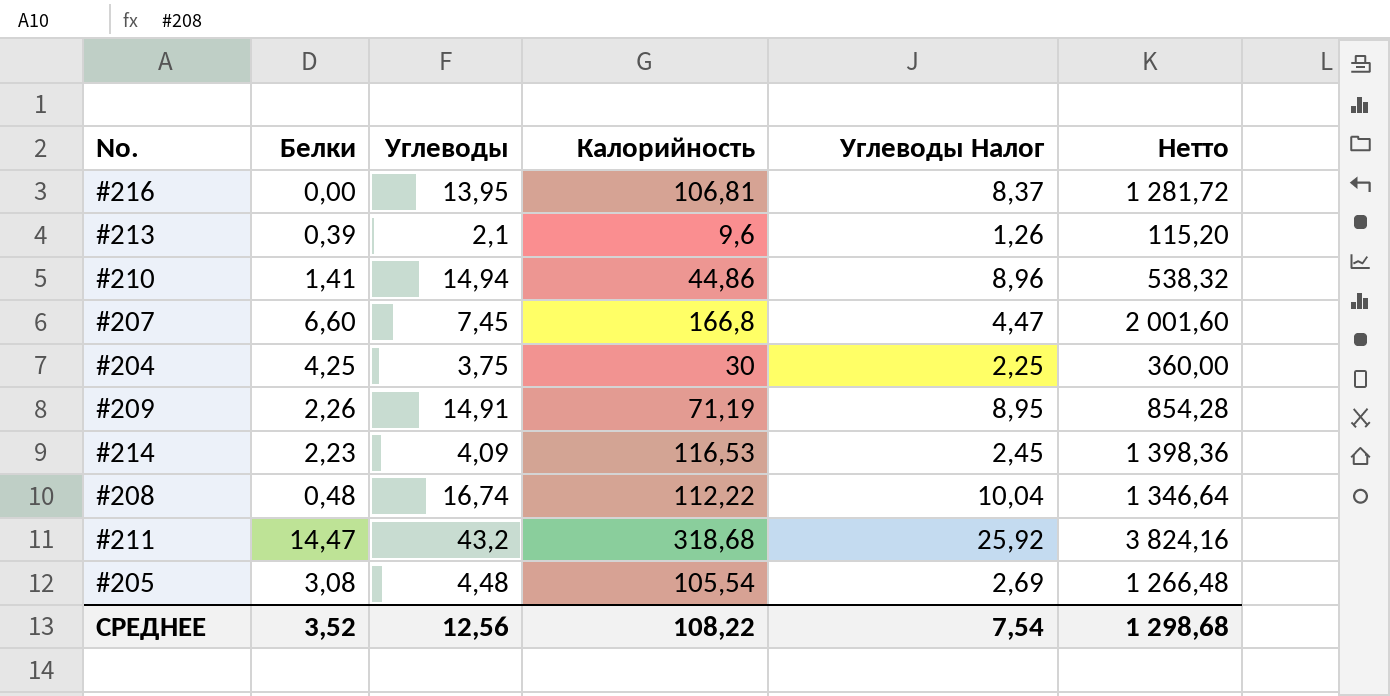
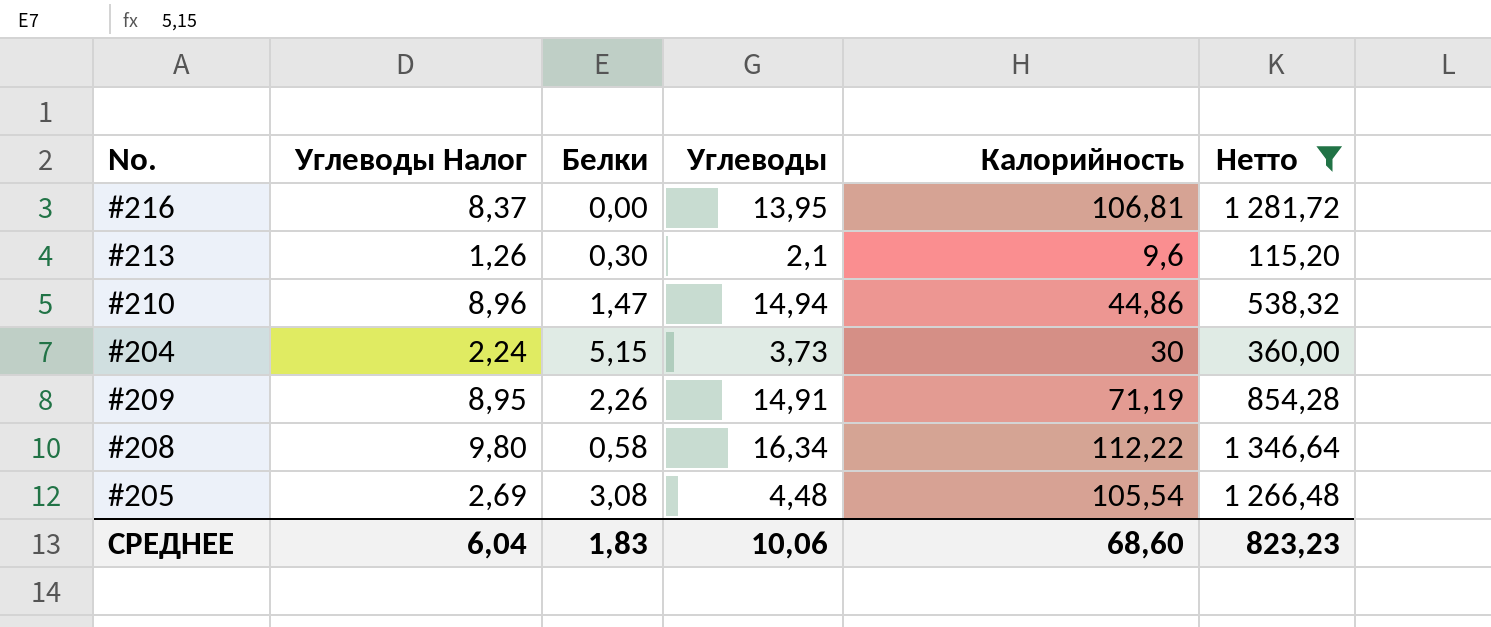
filter: none -> Нетто <= 1 346,64
column Углеводы Налог | position: 5 -> 2
#213 | Белки: 0,39 -> 0,30
#210 | Белки: 1,41 -> 1,47
#204 | Углеводы Налог: 2,25 -> 2,24
#204 | Белки: 4,25 -> 5,15
#204 | Углеводы: 3,75 -> 3,73
#208 | Углеводы Налог: 10,04 -> 9,80
#208 | Белки: 0,48 -> 0,58
#208 | Углеводы: 16,74 -> 16,34
СРЕДНЕЕ | Углеводы Налог: 7,54 -> 6,04
СРЕДНЕЕ | Белки: 3,52 -> 1,83
СРЕДНЕЕ | Углеводы: 12,56 -> 10,06
СРЕДНЕЕ | Калорийность: 108,22 -> 68,60
СРЕДНЕЕ | Нетто: 1 298,68 -> 823,23

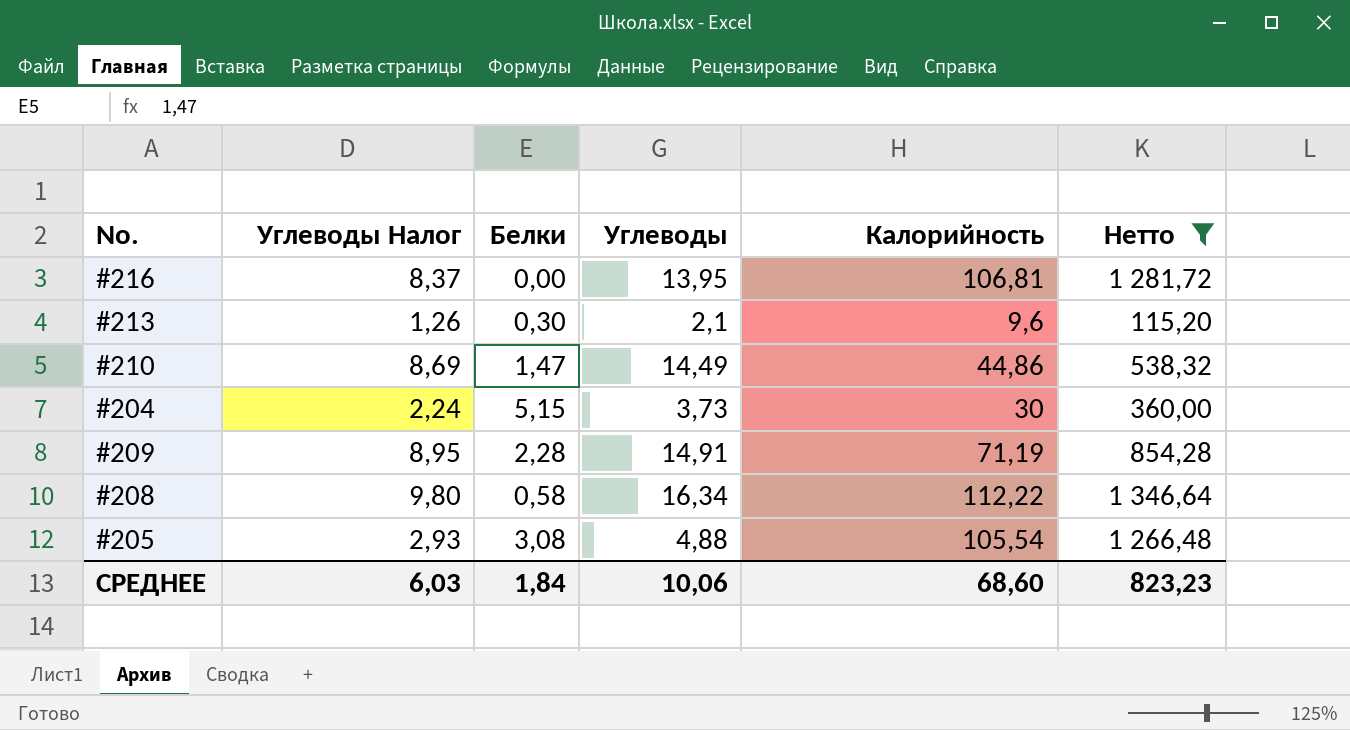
#210 | Углеводы Налог: 8,96 -> 8,69
#210 | Углеводы: 14,94 -> 14,49
#209 | Белки: 2,26 -> 2,28
#205 | Углеводы Налог: 2,69 -> 2,93
#205 | Углеводы: 4,48 -> 4,88
СРЕДНЕЕ | Углеводы Налог: 6,04 -> 6,03
СРЕДНЕЕ | Белки: 1,83 -> 1,84

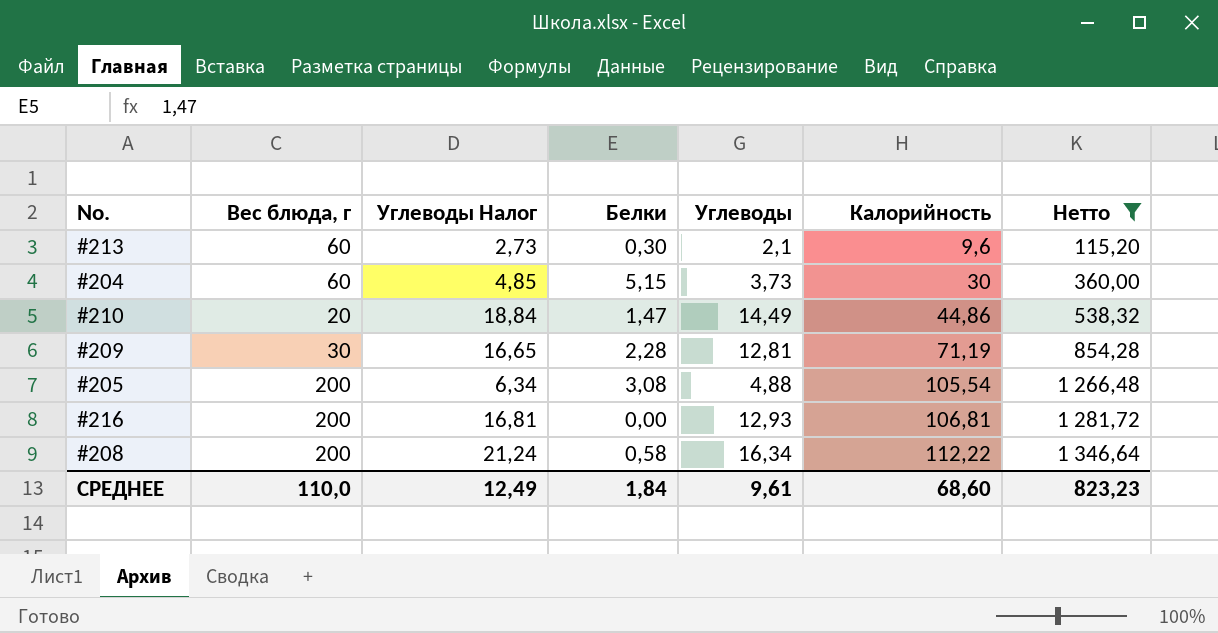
row order: none -> Калорийность ascending
column Вес блюда, г | position: none -> 2
column Углеводы Налог | formula: [Углеводы] * 0,6 -> [Углеводы] * 1,3
#209 | Углеводы: 14,91 -> 12,81
#216 | Углеводы: 13,95 -> 12,93
СРЕДНЕЕ | Углеводы Налог: 6,03 -> 12,49
СРЕДНЕЕ | Углеводы: 10,06 -> 9,61

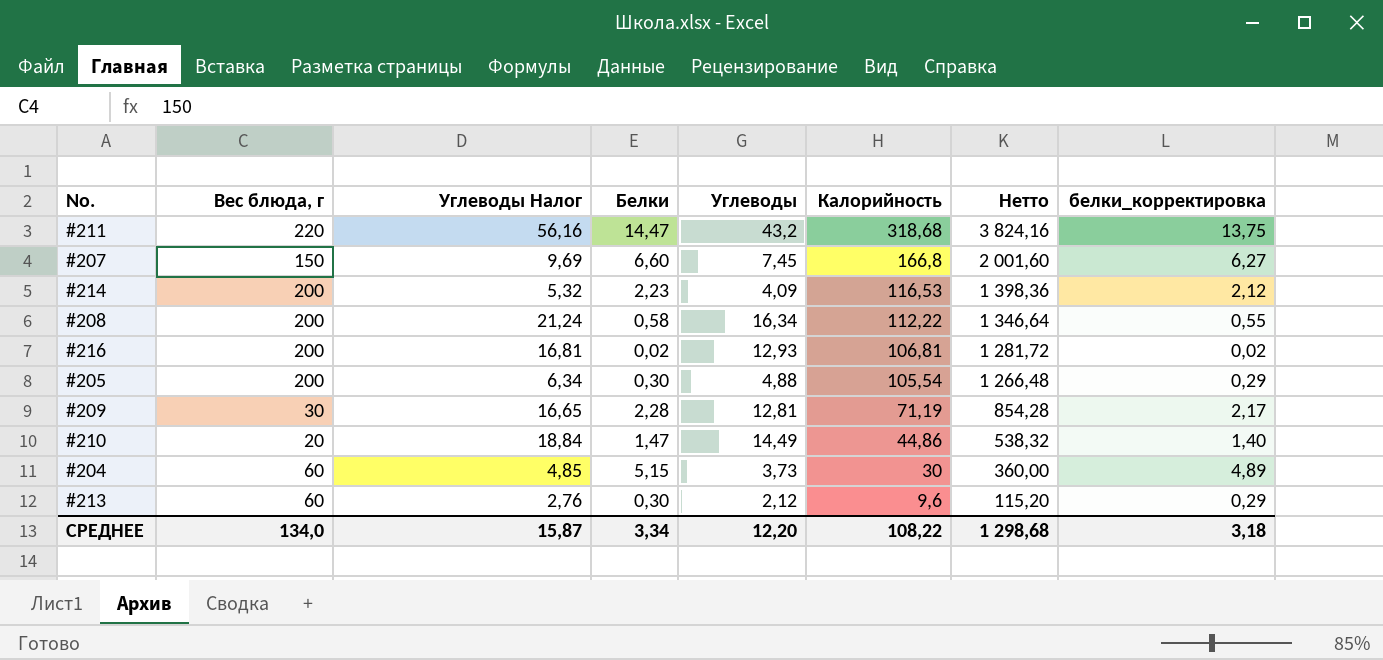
filter: Нетто <= 1 346,64 -> none
row order: Калорийность ascending -> Калорийность descending
column белки_корректировка | formula: none -> [Белки] * 0,95
#216 | Белки: 0,00 -> 0,02
#205 | Белки: 3,08 -> 0,30
#213 | Углеводы Налог: 2,73 -> 2,76
#213 | Углеводы: 2,1 -> 2,12
СРЕДНЕЕ | Вес блюда, г: 110,0 -> 134,0
СРЕДНЕЕ | Углеводы Налог: 12,49 -> 15,87
СРЕДНЕЕ | Белки: 1,84 -> 3,34
СРЕДНЕЕ | Углеводы: 9,61 -> 12,20
СРЕДНЕЕ | Калорийность: 68,60 -> 108,22
СРЕДНЕЕ | Нетто: 823,23 -> 1 298,68

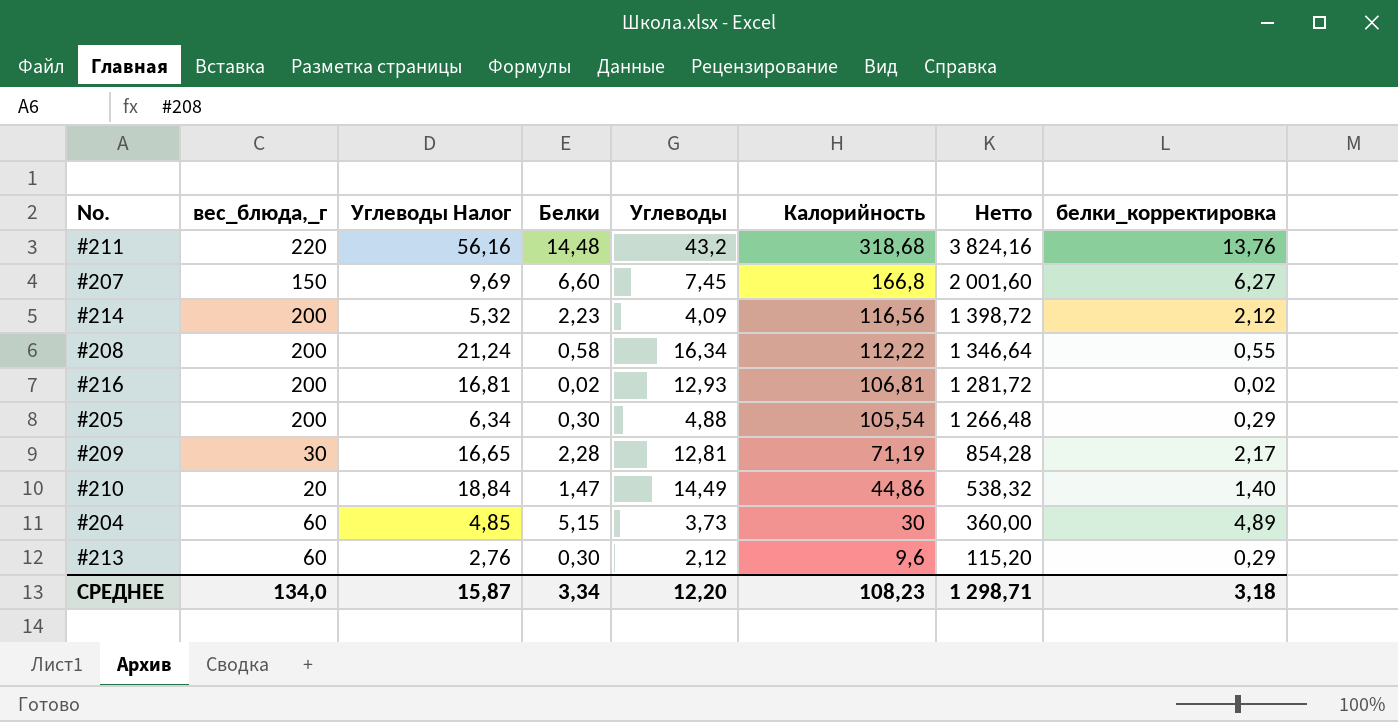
column name: Вес блюда, г -> вес_блюда,_г
#211 | Белки: 14,47 -> 14,48
#211 | белки_корректировка: 13,75 -> 13,76
#214 | Калорийность: 116,53 -> 116,56
#214 | Нетто: 1 398,36 -> 1 398,72
СРЕДНЕЕ | Калорийность: 108,22 -> 108,23
СРЕДНЕЕ | Нетто: 1 298,68 -> 1 298,71

